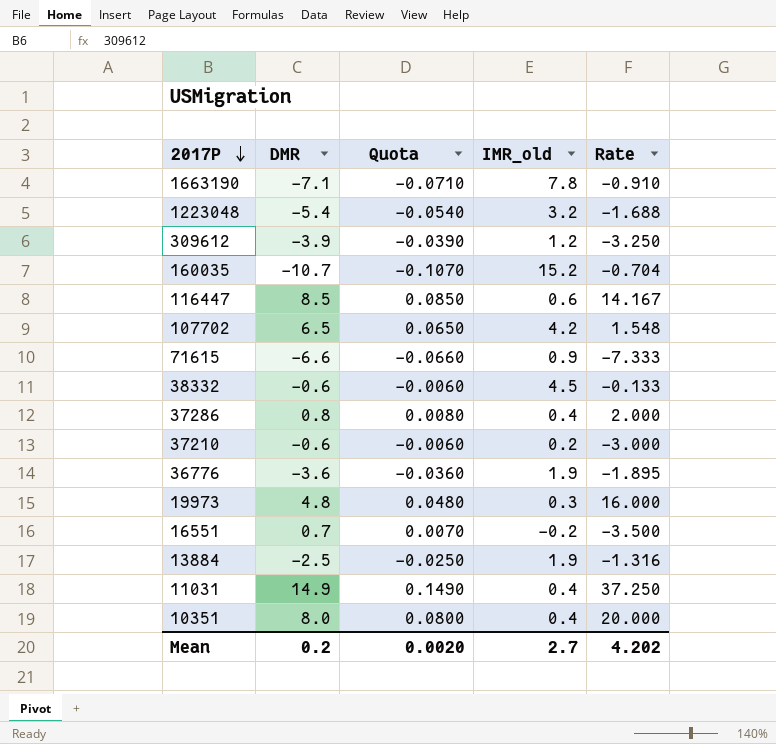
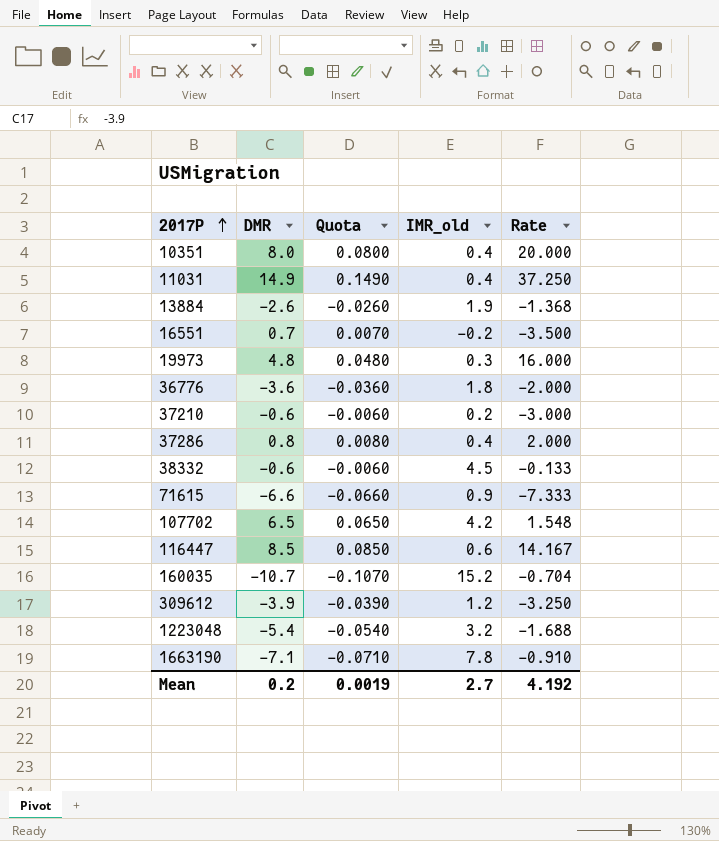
row order: 2017P descending -> 2017P ascending
13884 | DMR: -2.5 -> -2.6
13884 | Quota: -0.0250 -> -0.0260
13884 | Rate: -1.316 -> -1.368
36776 | IMR_old: 1.9 -> 1.8
36776 | Rate: -1.895 -> -2.000
Mean | Quota: 0.0020 -> 0.0019
Mean | Rate: 4.202 -> 4.192

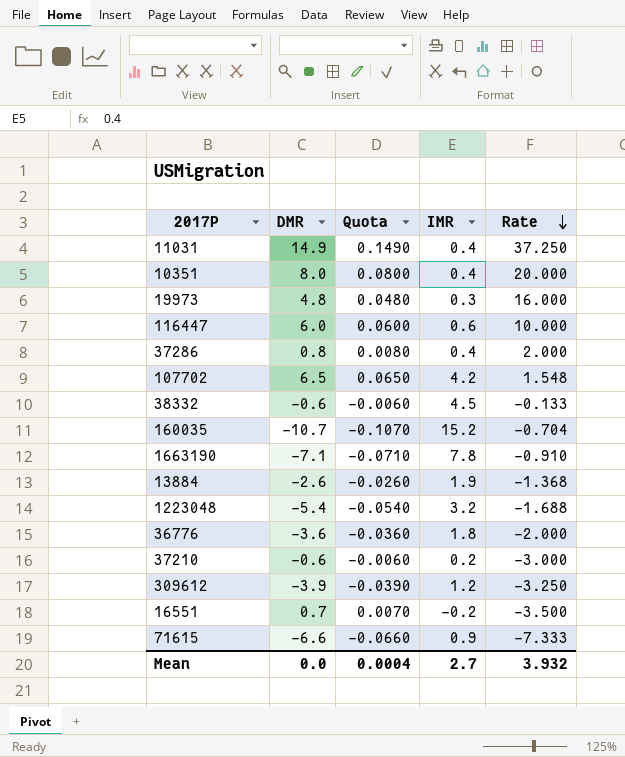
row order: 2017P ascending -> Rate descending
column name: IMR_old -> IMR
116447 | DMR: 8.5 -> 6.0
116447 | Quota: 0.0850 -> 0.0600
116447 | Rate: 14.167 -> 10.000
Mean | DMR: 0.2 -> 0.0
Mean | Quota: 0.0019 -> 0.0004
Mean | Rate: 4.192 -> 3.932

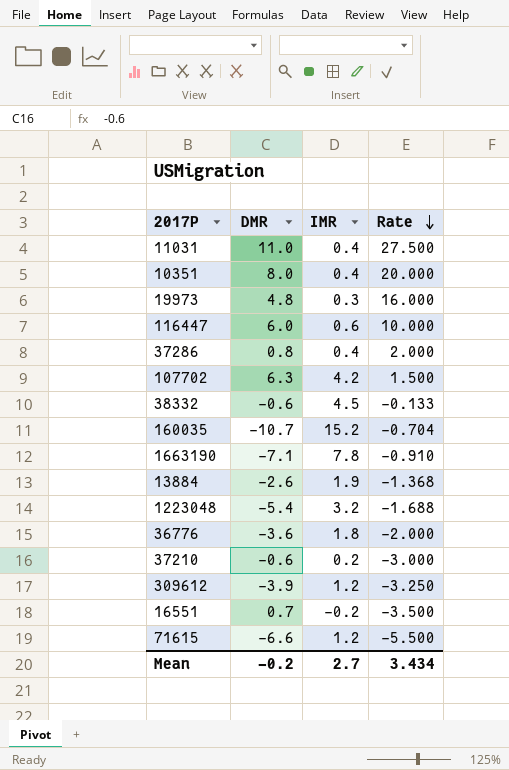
column Quota | formula: [DMR] * 0.01 -> none
11031 | DMR: 14.9 -> 11.0
11031 | Rate: 37.250 -> 27.500
107702 | DMR: 6.5 -> 6.3
107702 | Rate: 1.548 -> 1.500
71615 | IMR: 0.9 -> 1.2
71615 | Rate: -7.333 -> -5.500
Mean | DMR: 0.0 -> -0.2
Mean | Rate: 3.932 -> 3.434

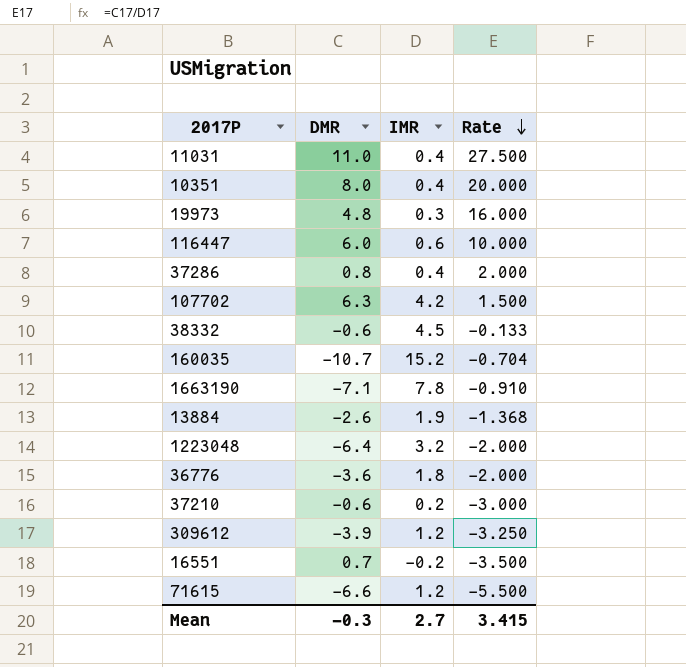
1223048 | DMR: -5.4 -> -6.4
1223048 | Rate: -1.688 -> -2.000
Mean | DMR: -0.2 -> -0.3
Mean | Rate: 3.434 -> 3.415

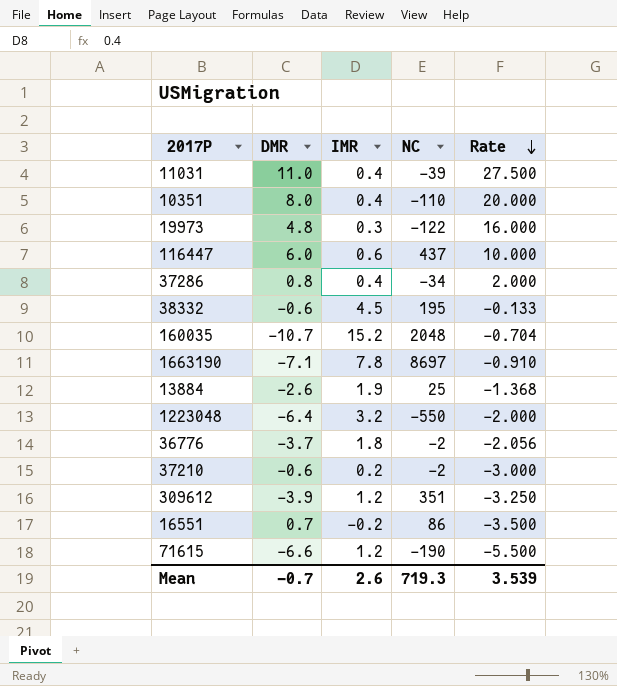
column NC | position: none -> 4
row 107702: 6.3 | 4.2 | 1.500 -> none
36776 | DMR: -3.6 -> -3.7
36776 | Rate: -2.000 -> -2.056
Mean | DMR: -0.3 -> -0.7
Mean | IMR: 2.7 -> 2.6
Mean | Rate: 3.415 -> 3.539

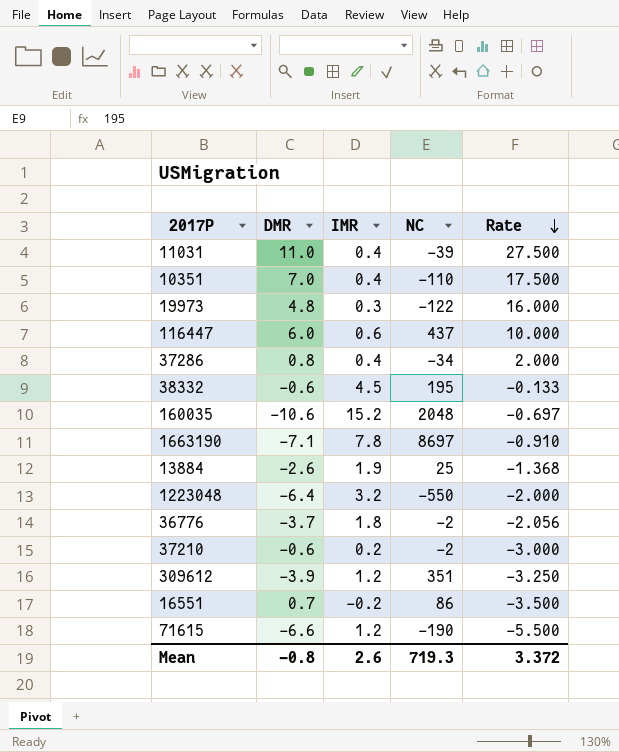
10351 | DMR: 8.0 -> 7.0
10351 | Rate: 20.000 -> 17.500
160035 | DMR: -10.7 -> -10.6
160035 | Rate: -0.704 -> -0.697
Mean | DMR: -0.7 -> -0.8
Mean | Rate: 3.539 -> 3.372

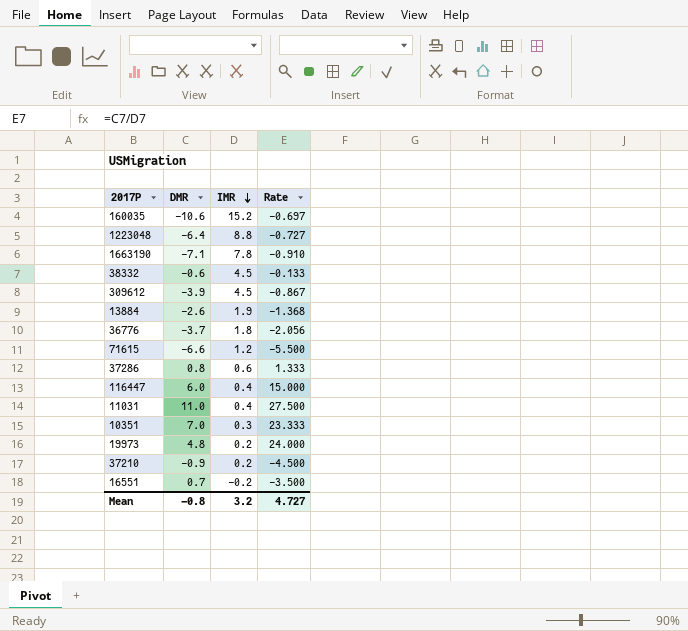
row order: Rate descending -> IMR descending
column NC | position: 4 -> none
1223048 | IMR: 3.2 -> 8.8
1223048 | Rate: -2.000 -> -0.727
309612 | IMR: 1.2 -> 4.5
309612 | Rate: -3.250 -> -0.867
37286 | IMR: 0.4 -> 0.6
37286 | Rate: 2.000 -> 1.333
116447 | IMR: 0.6 -> 0.4
116447 | Rate: 10.000 -> 15.000
10351 | IMR: 0.4 -> 0.3
10351 | Rate: 17.500 -> 23.333
19973 | IMR: 0.3 -> 0.2
19973 | Rate: 16.000 -> 24.000
37210 | DMR: -0.6 -> -0.9
37210 | Rate: -3.000 -> -4.500
Mean | IMR: 2.6 -> 3.2
Mean | Rate: 3.372 -> 4.727

